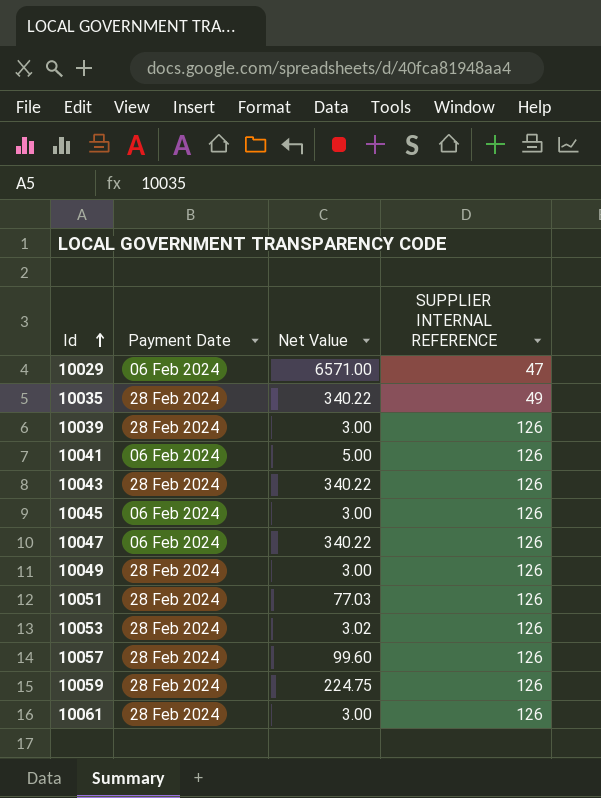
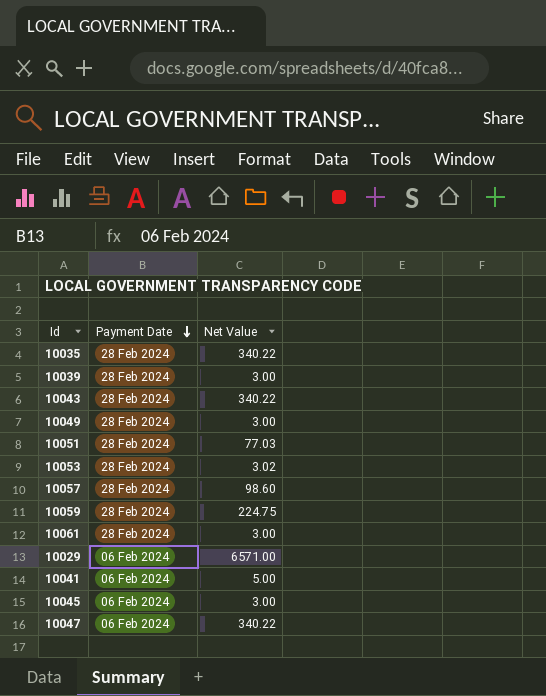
row order: Id ascending -> Payment Date descending
column SUPPLIER INTERNAL REFERENCE | position: 4 -> none
10057 | Net Value: 99.60 -> 98.60

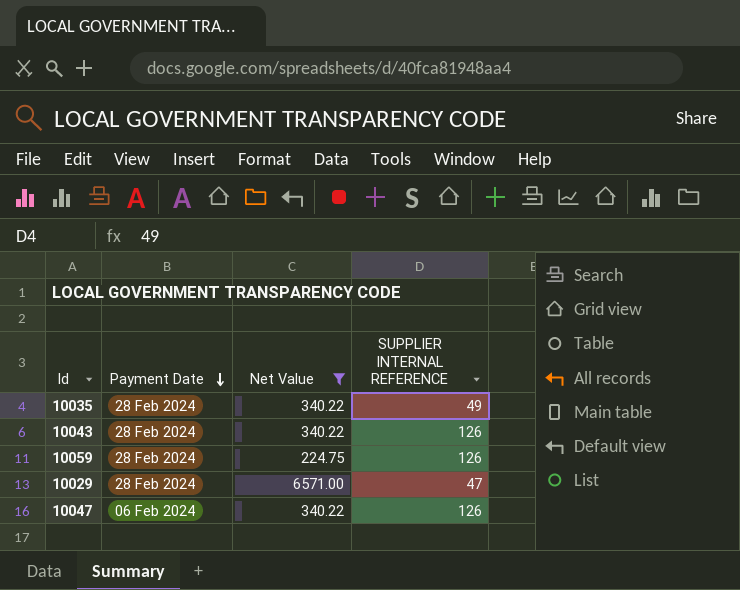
filter: none -> Net Value >= 224.75
column SUPPLIER INTERNAL REFERENCE | position: none -> 4
10029 | Payment Date: 06 Feb 2024 -> 28 Feb 2024

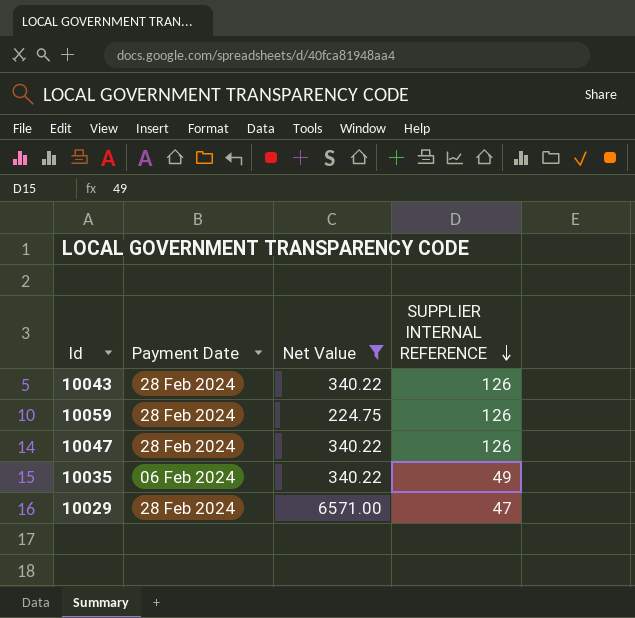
row order: Payment Date descending -> SUPPLIER INTERNAL REFERENCE descending
10047 | Payment Date: 06 Feb 2024 -> 28 Feb 2024
10035 | Payment Date: 28 Feb 2024 -> 06 Feb 2024

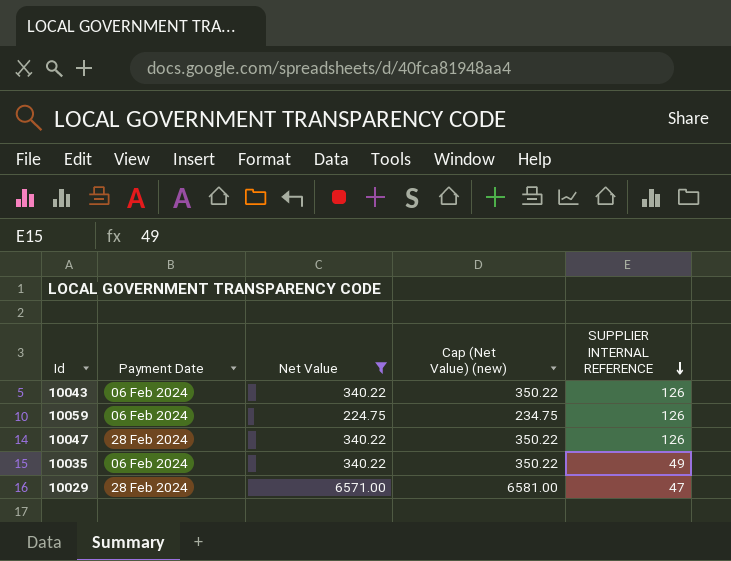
column Cap (Net Value) (new) | formula: none -> [Net Value] + 10
10043 | Payment Date: 28 Feb 2024 -> 06 Feb 2024
10059 | Payment Date: 28 Feb 2024 -> 06 Feb 2024

